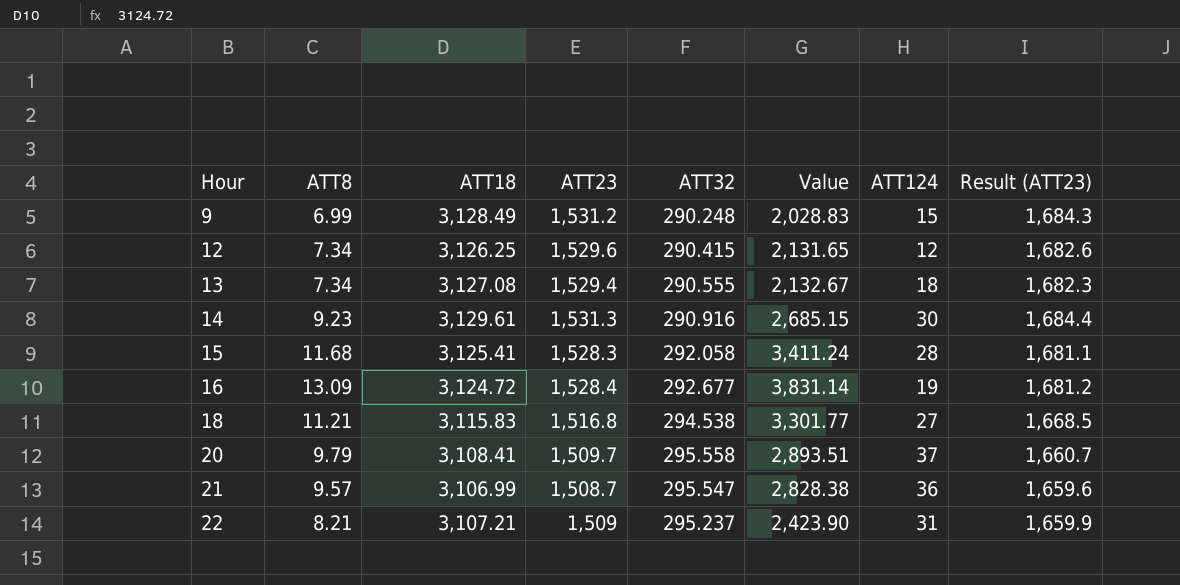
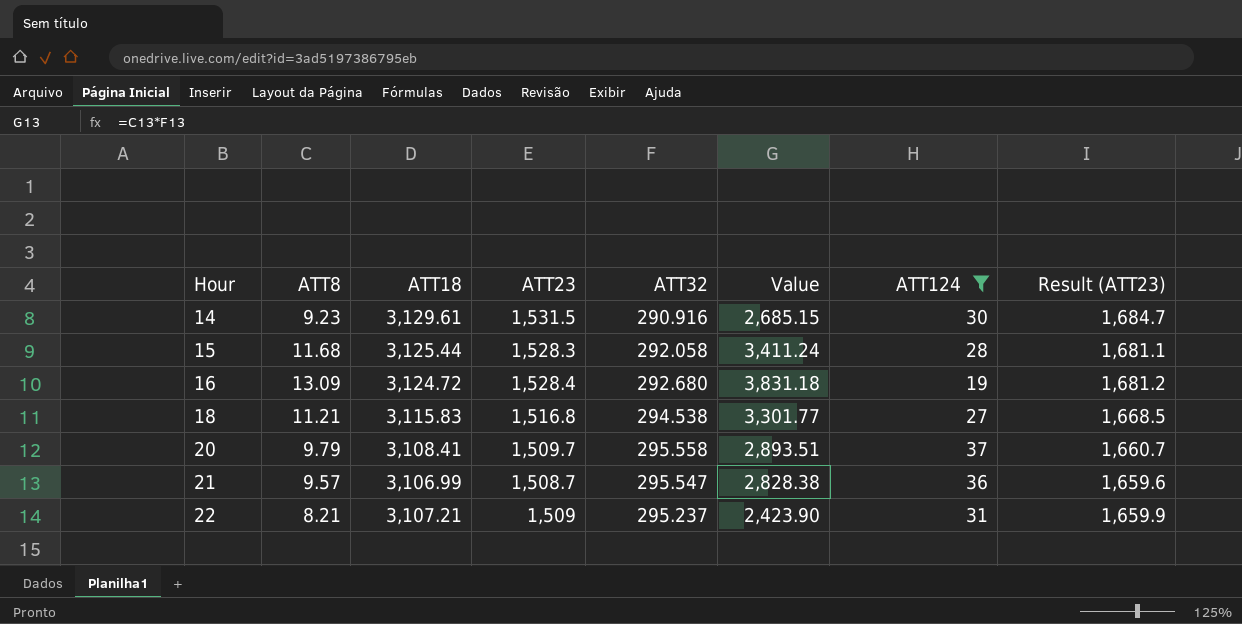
filter: none -> ATT124 >= 19
14 | ATT23: 1,531.3 -> 1,531.5
14 | Result (ATT23): 1,684.4 -> 1,684.7
15 | ATT18: 3,125.41 -> 3,125.44
16 | ATT32: 292.677 -> 292.680
16 | Value: 3,831.14 -> 3,831.18

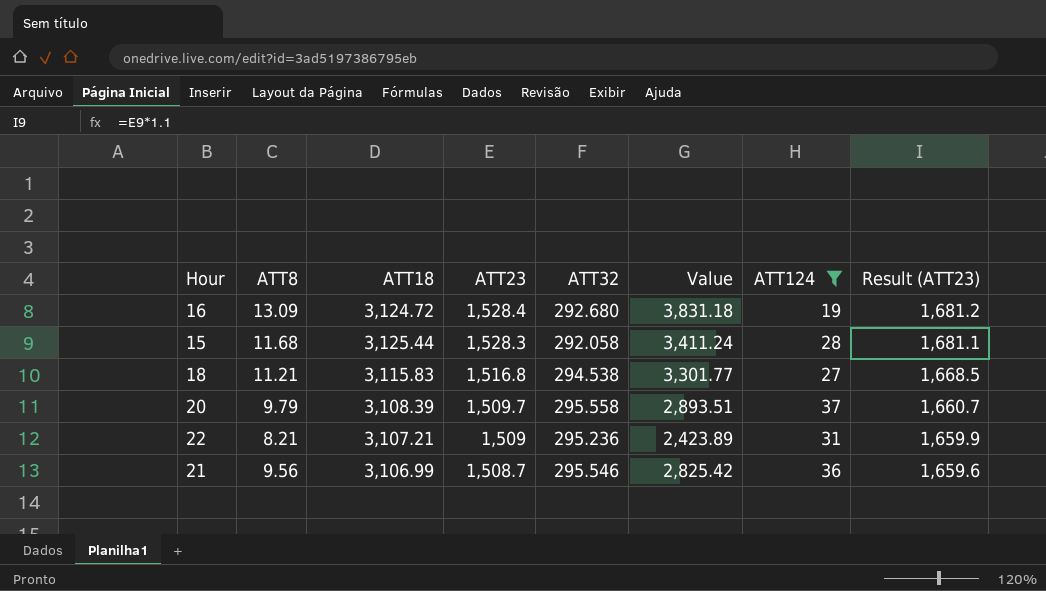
row order: Hour ascending -> ATT23 descending
row 14: 9.23 | 3,129.61 | 1,531.5 | 290.916 | 2,685.15 | 30 | 1,684.7 -> none
20 | ATT18: 3,108.41 -> 3,108.39
22 | ATT32: 295.237 -> 295.236
22 | Value: 2,423.90 -> 2,423.89
21 | ATT8: 9.57 -> 9.56
21 | ATT32: 295.547 -> 295.546
21 | Value: 2,828.38 -> 2,825.42

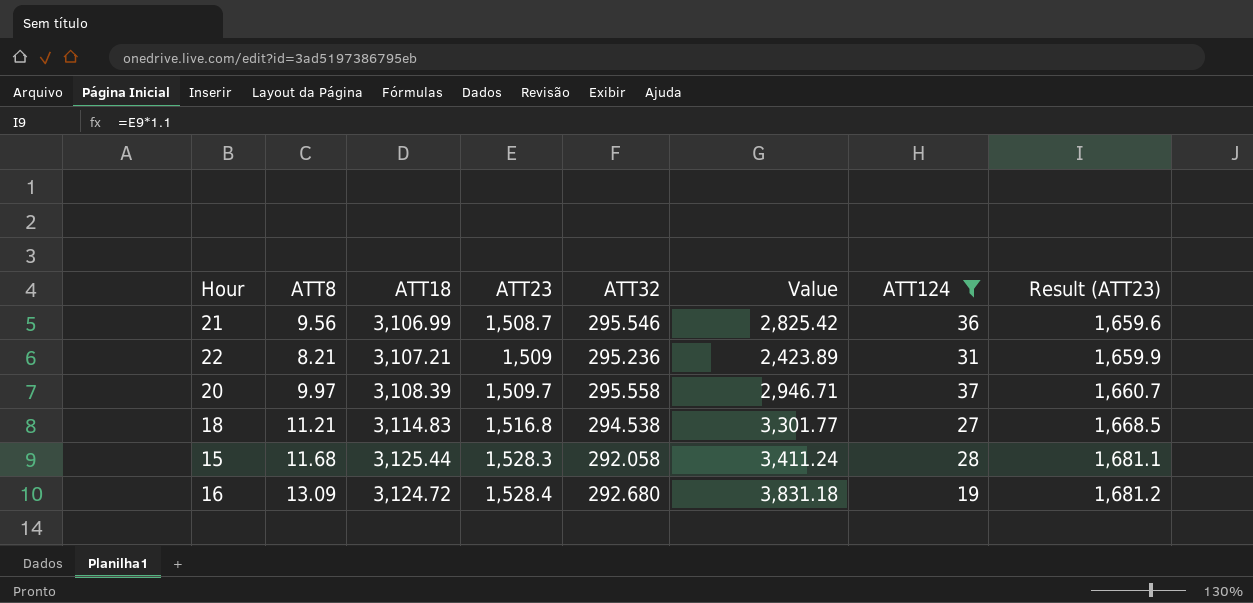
row order: ATT23 descending -> ATT23 ascending
20 | ATT8: 9.79 -> 9.97
20 | Value: 2,893.51 -> 2,946.71
18 | ATT18: 3,115.83 -> 3,114.83

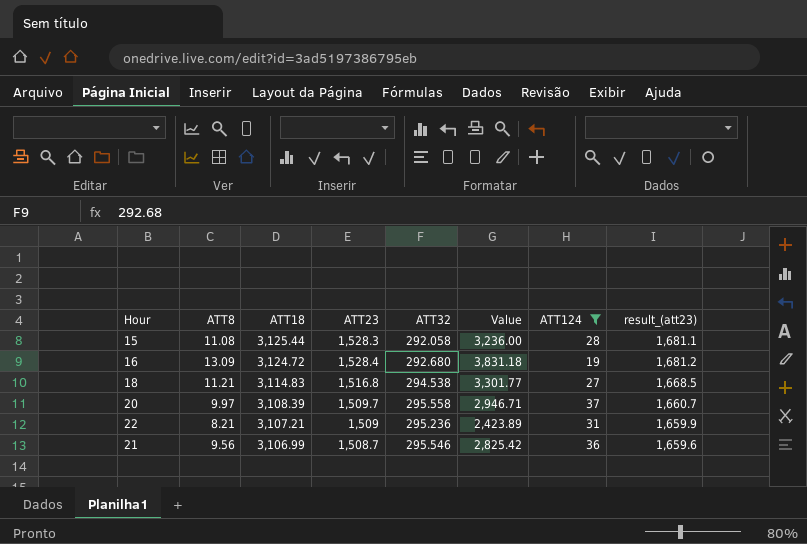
row order: ATT23 ascending -> ATT18 descending
column name: Result (ATT23) -> result_(att23)
15 | ATT8: 11.68 -> 11.08
15 | Value: 3,411.24 -> 3,236.00

